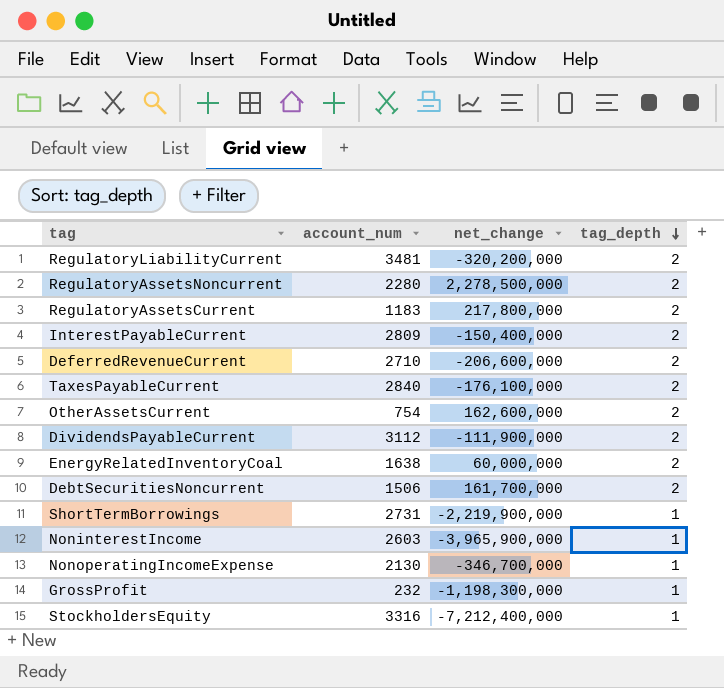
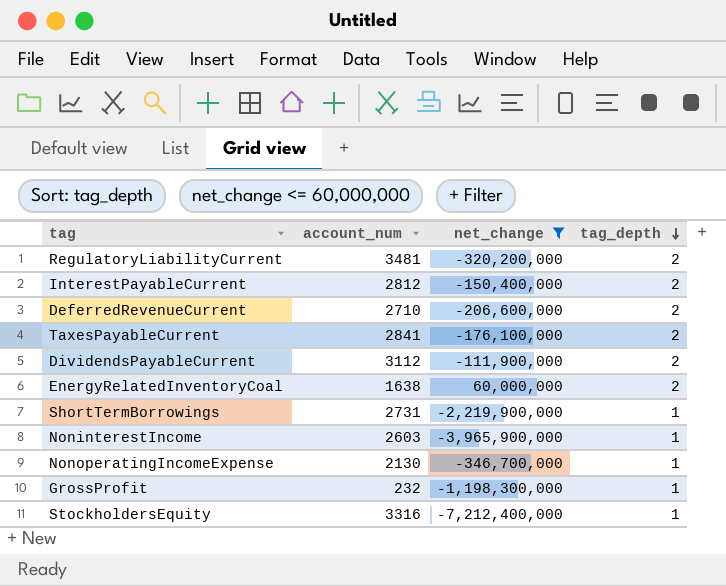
filter: none -> net_change <= 60,000,000
InterestPayableCurrent | account_num: 2809 -> 2812
TaxesPayableCurrent | account_num: 2840 -> 2841

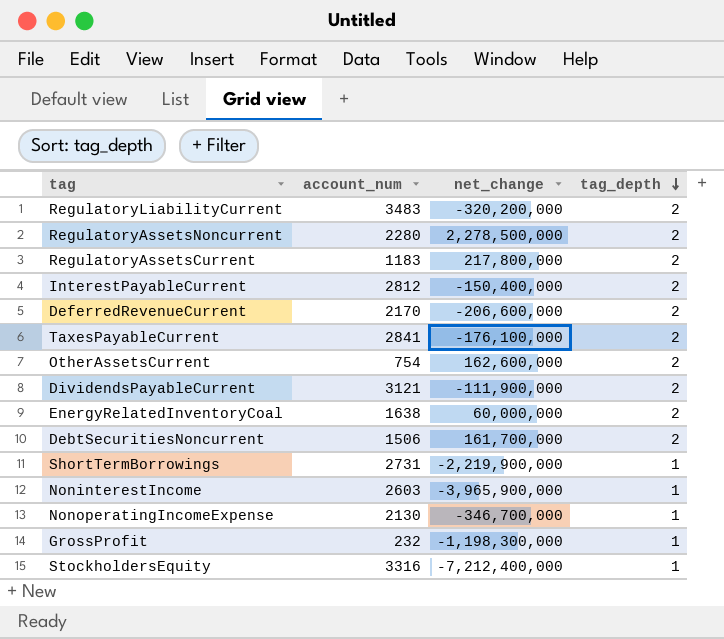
filter: net_change <= 60,000,000 -> none
RegulatoryLiabilityCurrent | account_num: 3481 -> 3483
DeferredRevenueCurrent | account_num: 2710 -> 2170
DividendsPayableCurrent | account_num: 3112 -> 3121

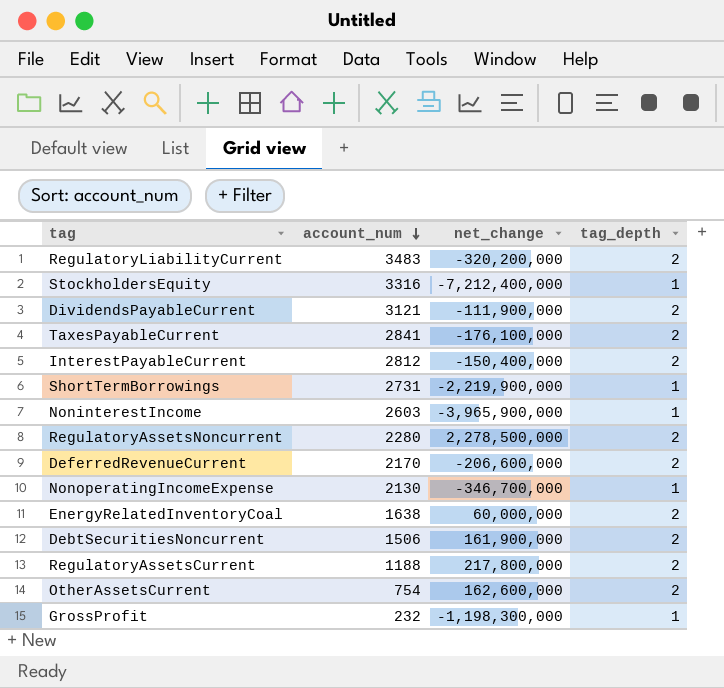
row order: tag_depth descending -> account_num descending
DebtSecuritiesNoncurrent | net_change: 161,700,000 -> 161,900,000
RegulatoryAssetsCurrent | account_num: 1183 -> 1188

